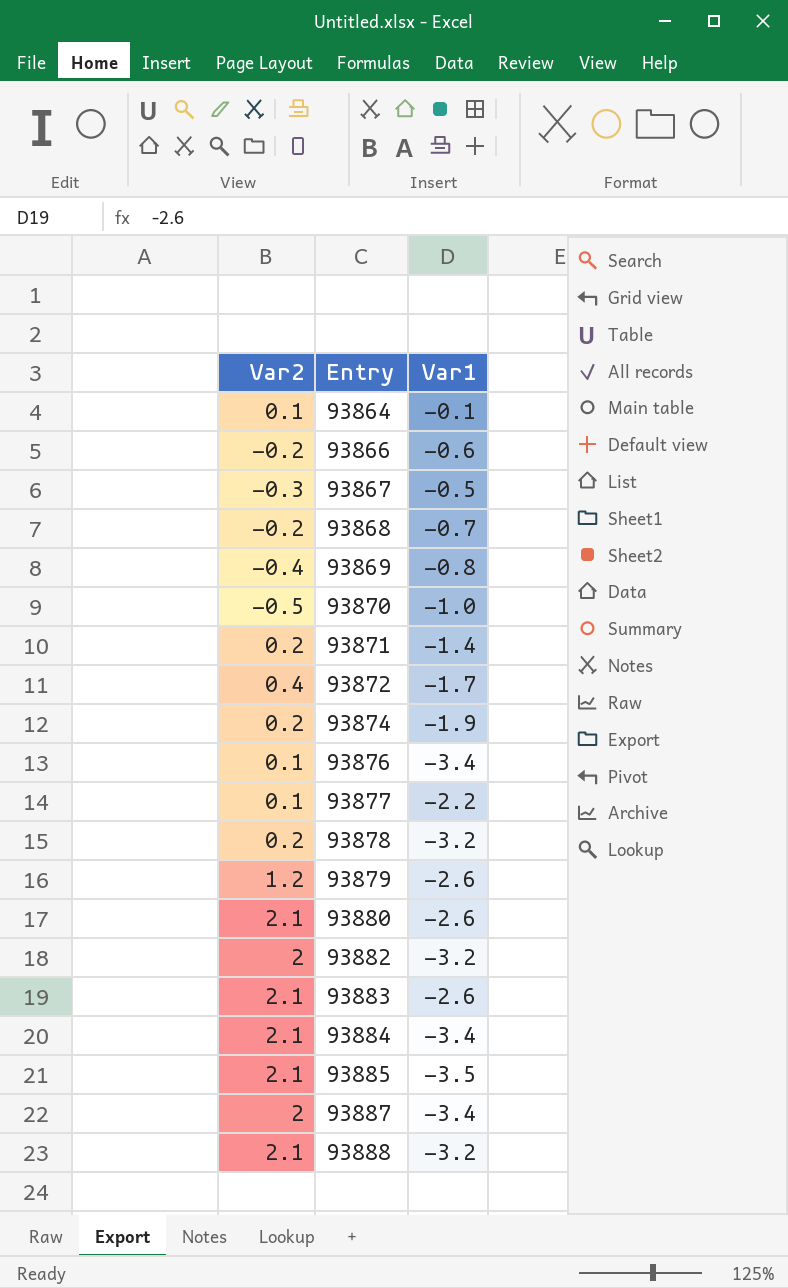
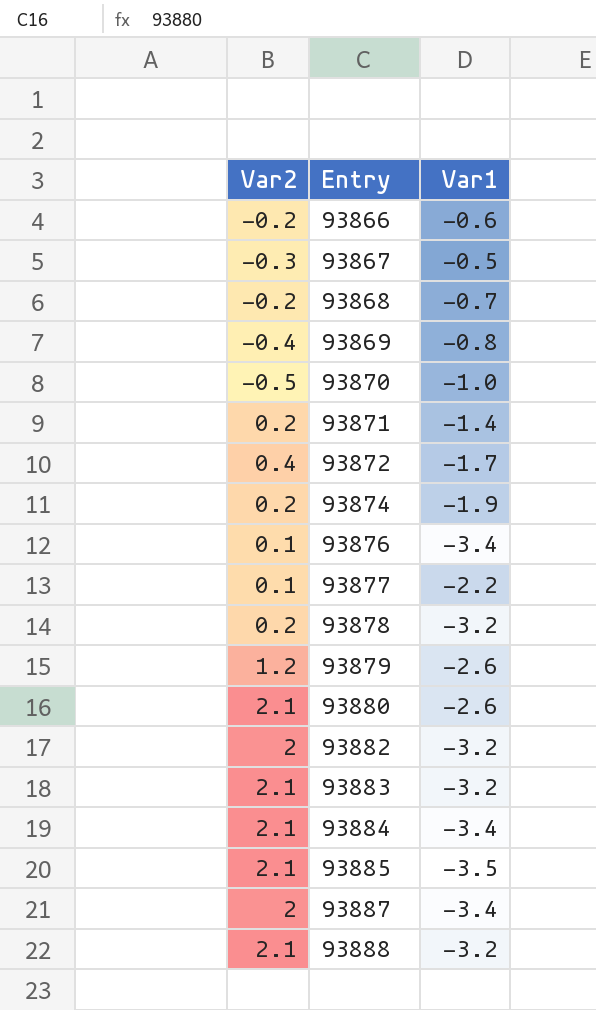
row 93864: 0.1 | -0.1 -> none
93883 | Var1: -2.6 -> -3.2

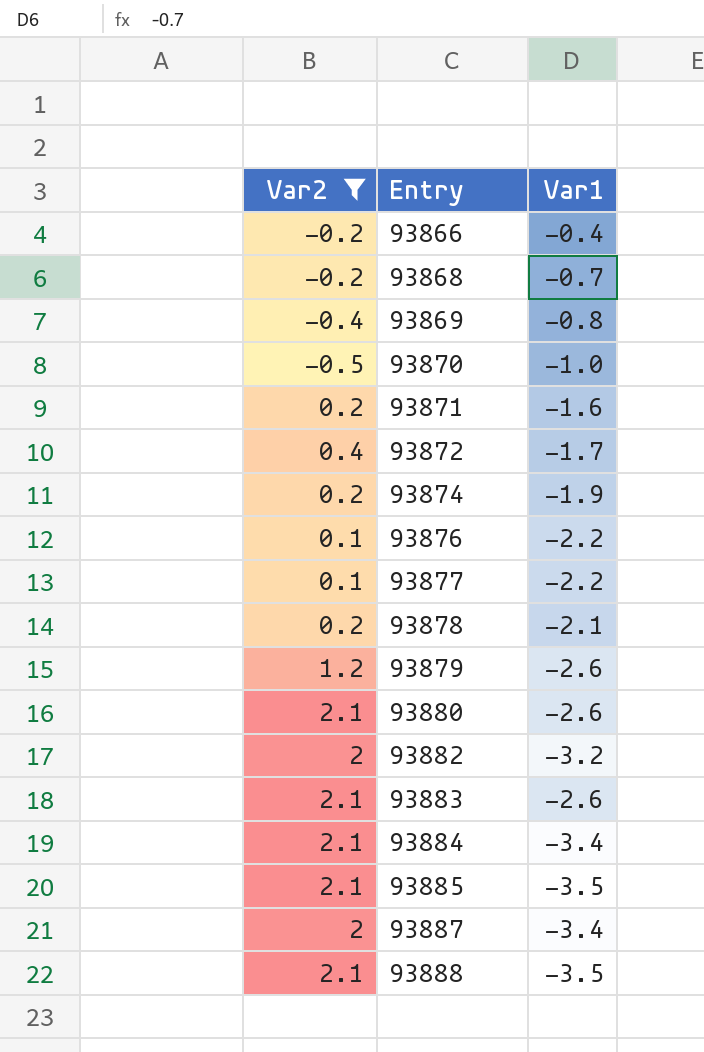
filter: none -> Var2 != -0.3
93866 | Var1: -0.6 -> -0.4
93871 | Var1: -1.4 -> -1.6
93876 | Var1: -3.4 -> -2.2
93878 | Var1: -3.2 -> -2.1
93883 | Var1: -3.2 -> -2.6
93888 | Var1: -3.2 -> -3.5

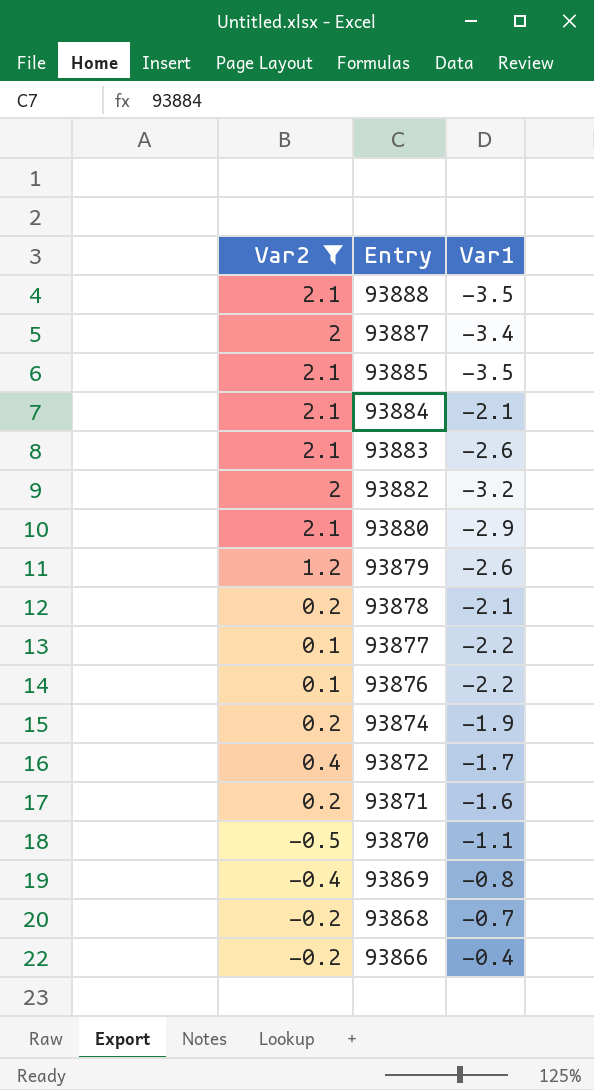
row order: Entry ascending -> Entry descending
93884 | Var1: -3.4 -> -2.1
93880 | Var1: -2.6 -> -2.9
93870 | Var1: -1.0 -> -1.1

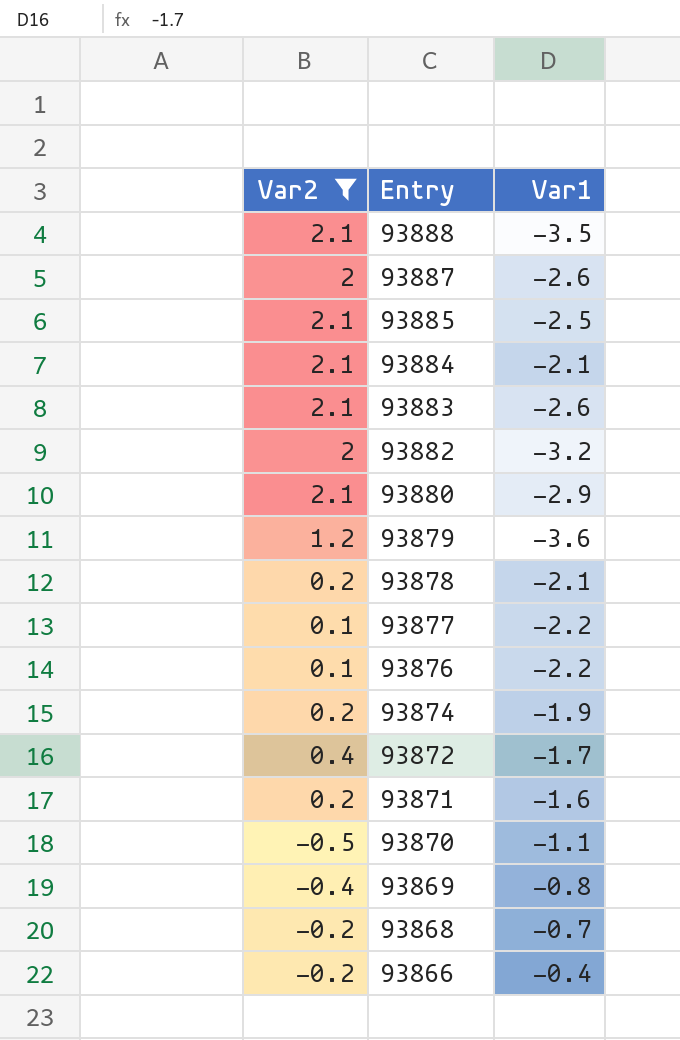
93887 | Var1: -3.4 -> -2.6
93885 | Var1: -3.5 -> -2.5
93879 | Var1: -2.6 -> -3.6

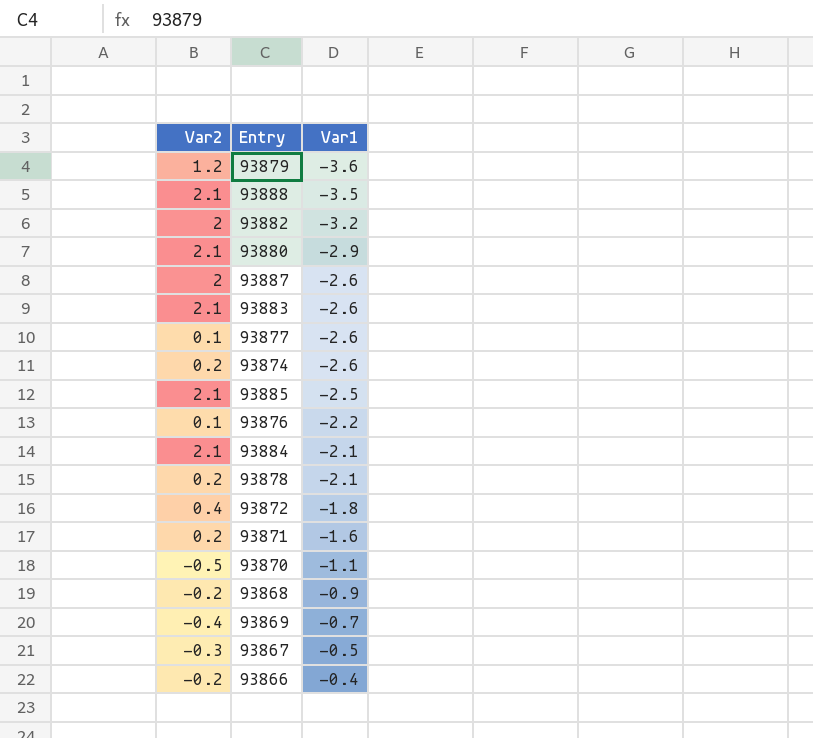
filter: Var2 != -0.3 -> none
row order: Entry descending -> Var1 ascending
93877 | Var1: -2.2 -> -2.6
93874 | Var1: -1.9 -> -2.6
93872 | Var1: -1.7 -> -1.8
93868 | Var1: -0.7 -> -0.9
93869 | Var1: -0.8 -> -0.7

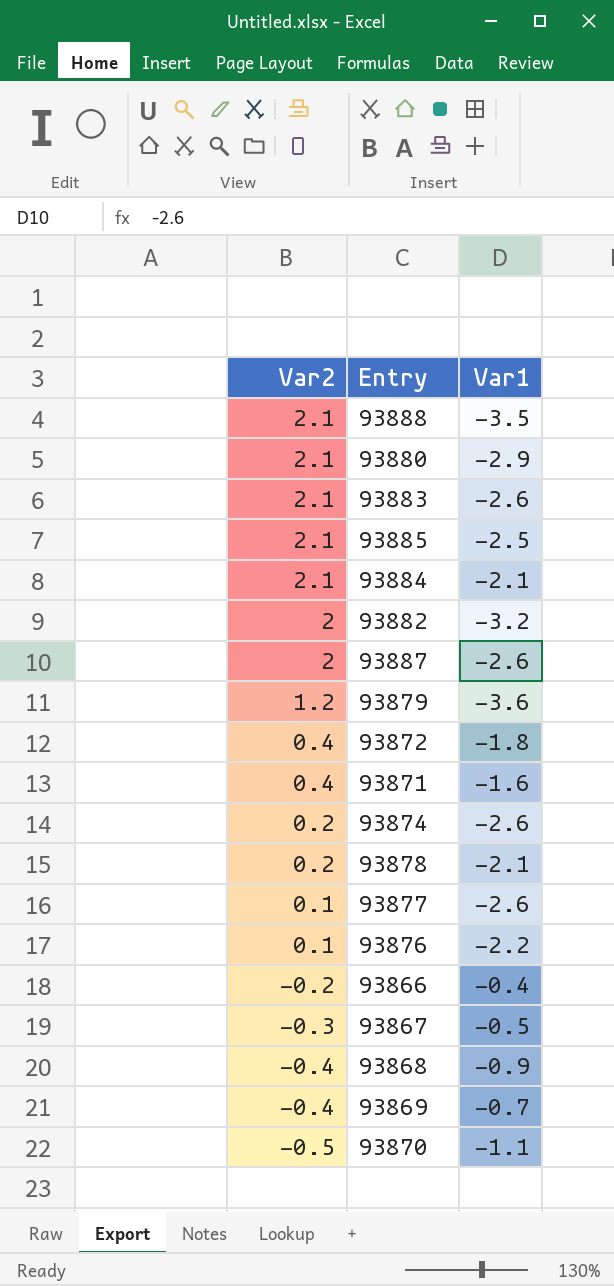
row order: Var1 ascending -> Var2 descending
93871 | Var2: 0.2 -> 0.4
93868 | Var2: -0.2 -> -0.4

